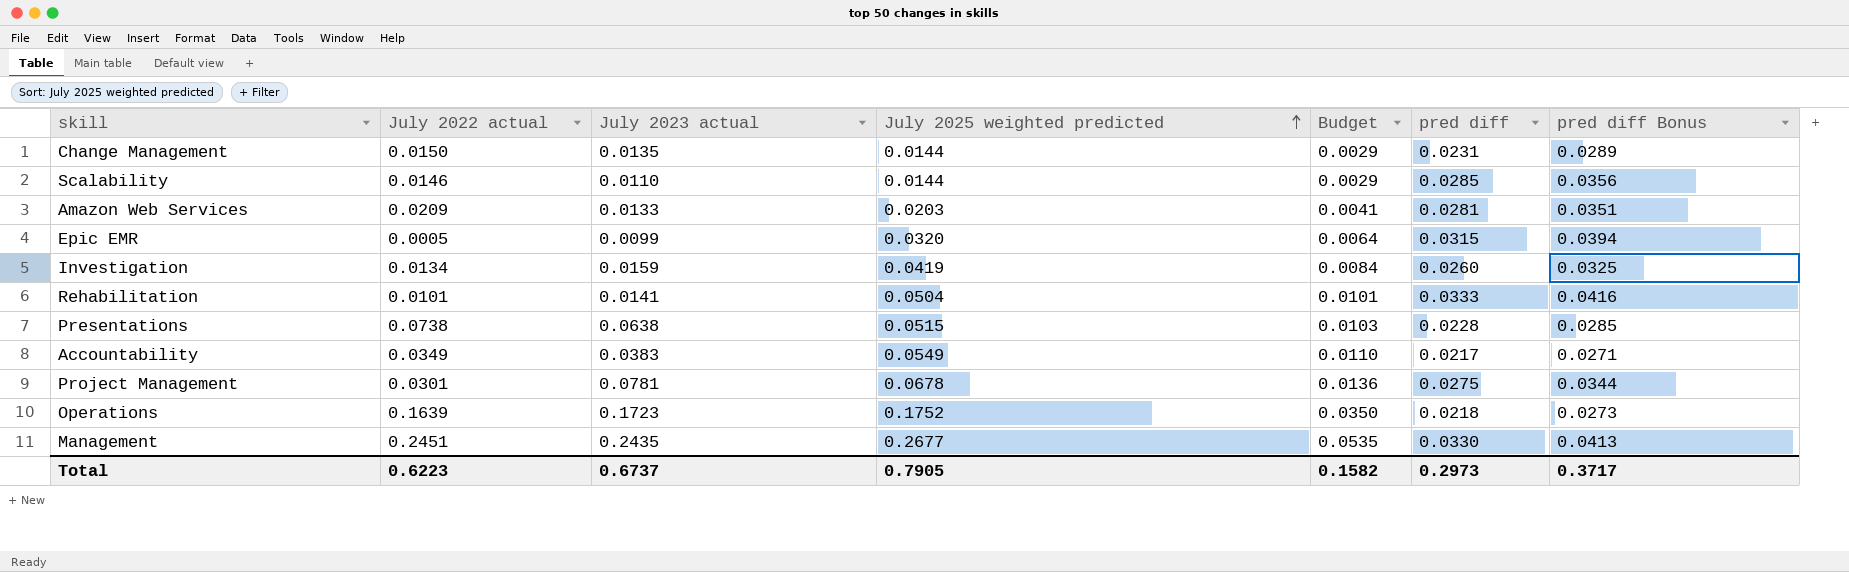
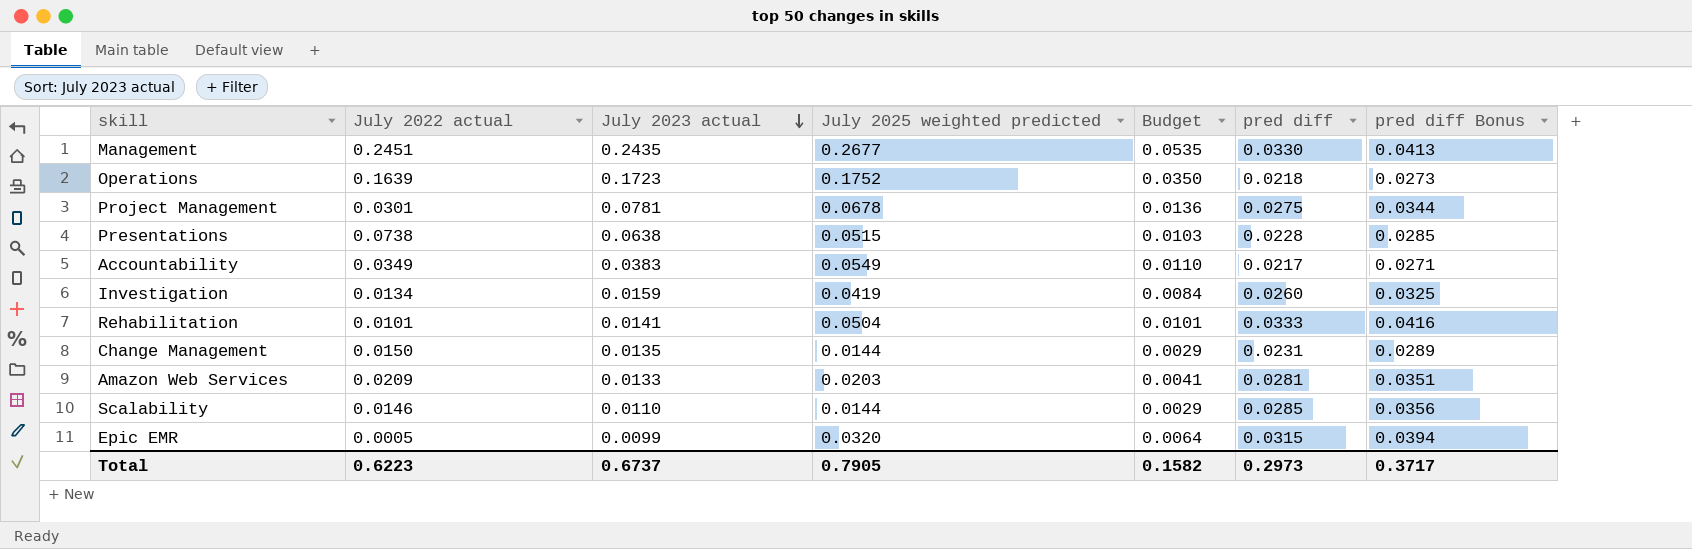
row order: July 2025 weighted predicted ascending -> July 2023 actual descending

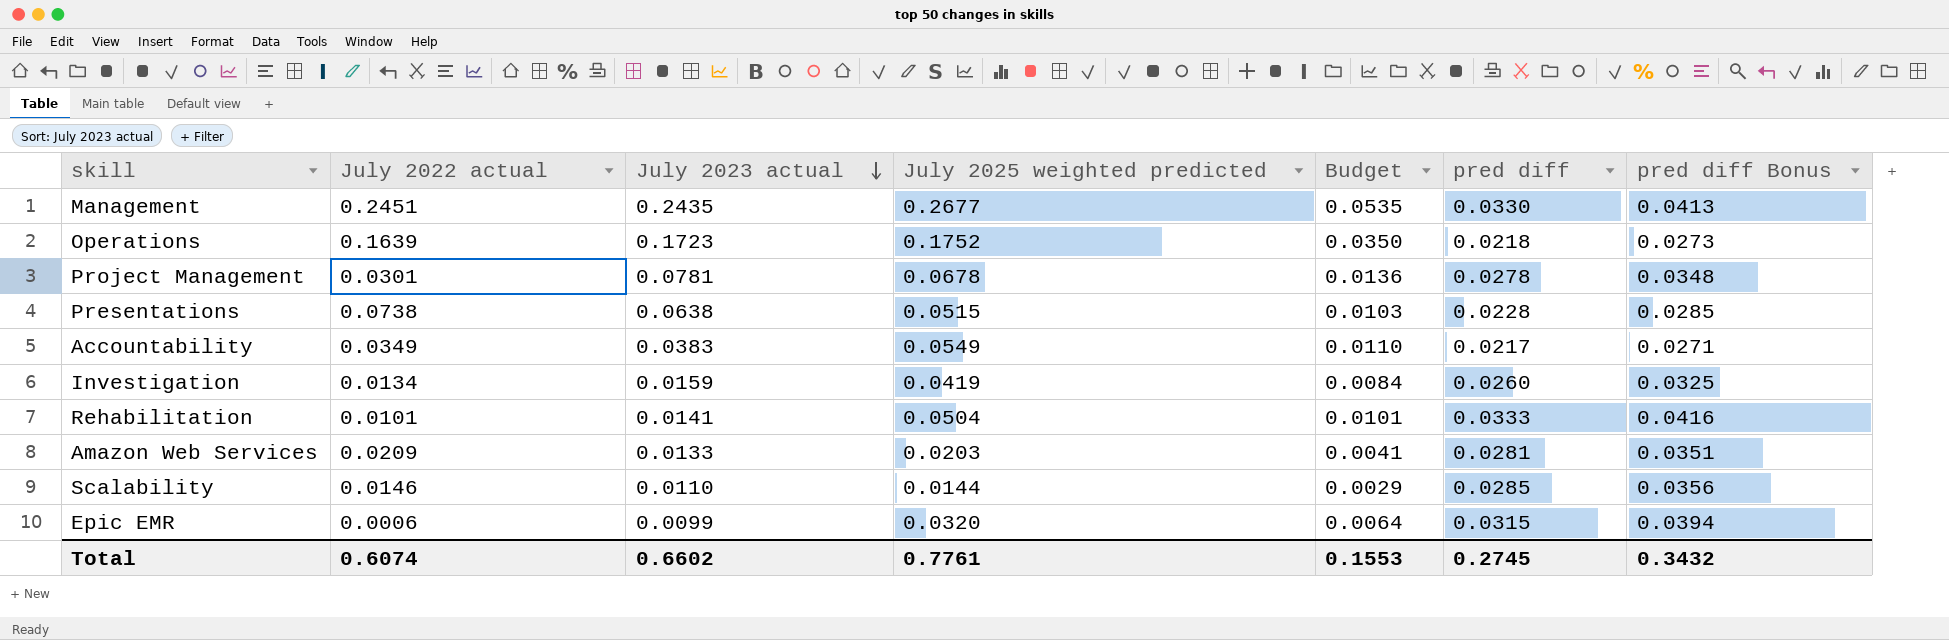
row Change Management: 0.0150 | 0.0135 | 0.0144 | 0.0029 | 0.0231 | 0.0289 -> none
Project Management | pred diff: 0.0275 -> 0.0278
Project Management | pred diff Bonus: 0.0344 -> 0.0348
Epic EMR | July 2022 actual: 0.0005 -> 0.0006
Total | July 2022 actual: 0.6223 -> 0.6074
Total | July 2023 actual: 0.6737 -> 0.6602
Total | July 2025 weighted predicted: 0.7905 -> 0.7761
Total | Budget: 0.1582 -> 0.1553
Total | pred diff: 0.2973 -> 0.2745
Total | pred diff Bonus: 0.3717 -> 0.3432

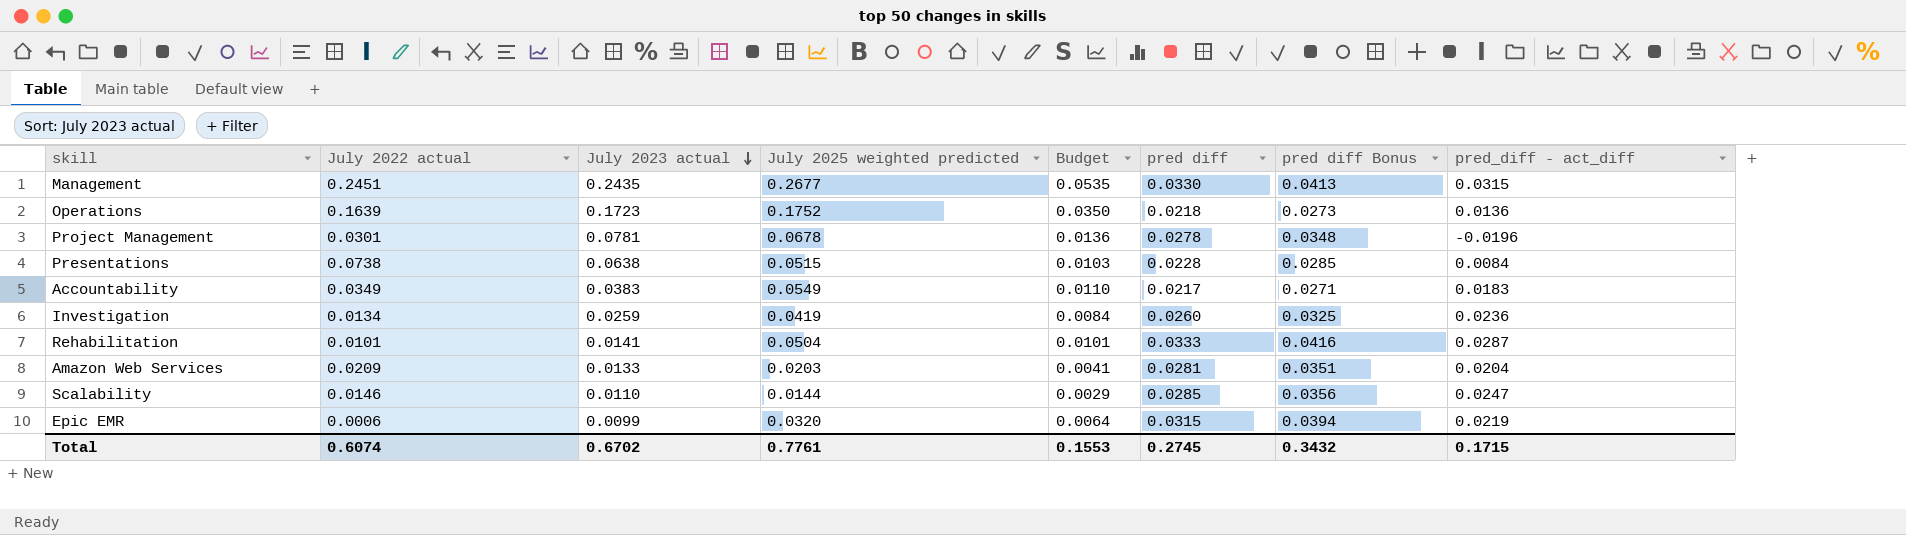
column pred_diff - act_diff | position: none -> 8
Investigation | July 2023 actual: 0.0159 -> 0.0259
Total | July 2023 actual: 0.6602 -> 0.6702

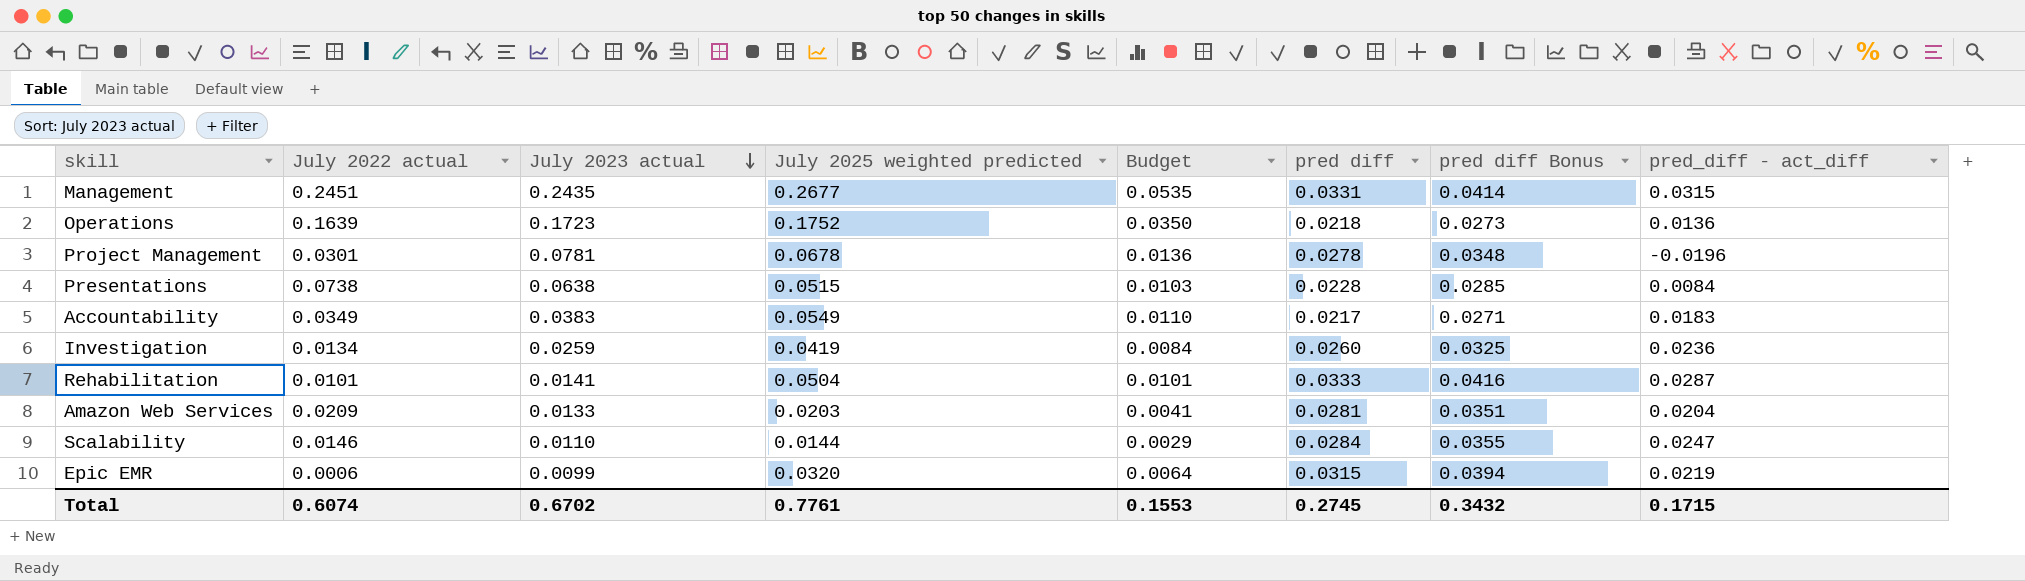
Management | pred diff: 0.0330 -> 0.0331
Management | pred diff Bonus: 0.0413 -> 0.0414
Scalability | pred diff: 0.0285 -> 0.0284
Scalability | pred diff Bonus: 0.0356 -> 0.0355

